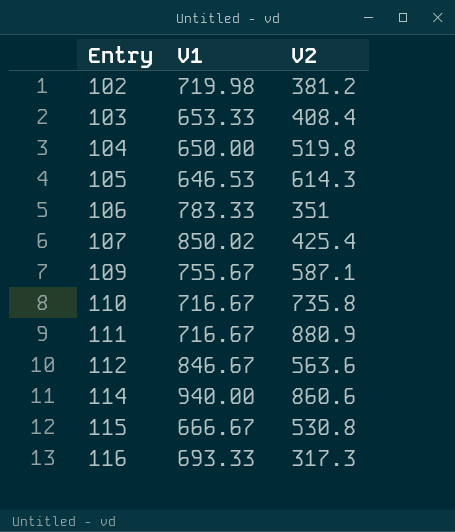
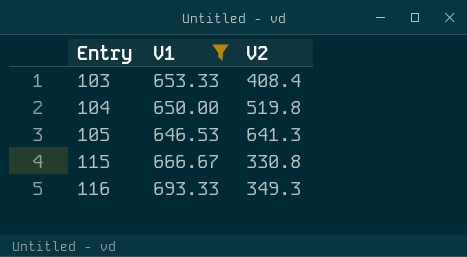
filter: none -> V1 <= 693.33
105 | V2: 614.3 -> 641.3
115 | V2: 530.8 -> 330.8
116 | V2: 317.3 -> 349.3

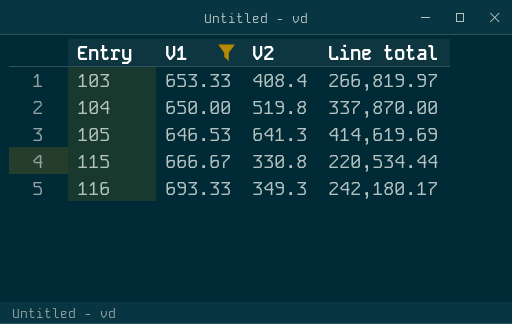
column Line total | formula: none -> [V1] * [V2]

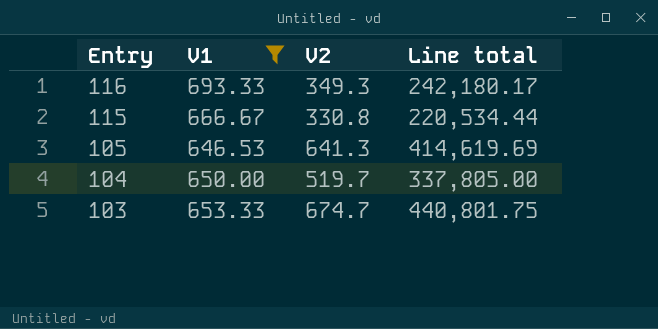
row order: Entry ascending -> Entry descending
104 | V2: 519.8 -> 519.7
104 | Line total: 337,870.00 -> 337,805.00
103 | V2: 408.4 -> 674.7
103 | Line total: 266,819.97 -> 440,801.75

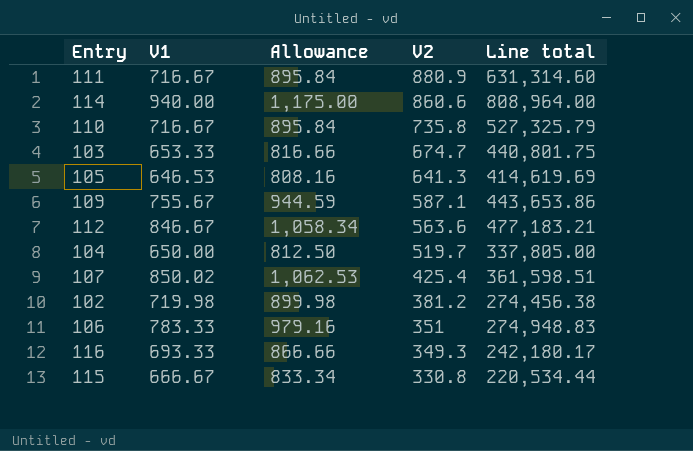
filter: V1 <= 693.33 -> none
row order: Entry descending -> V2 descending
column Allowance | formula: none -> [V1] * 1.25

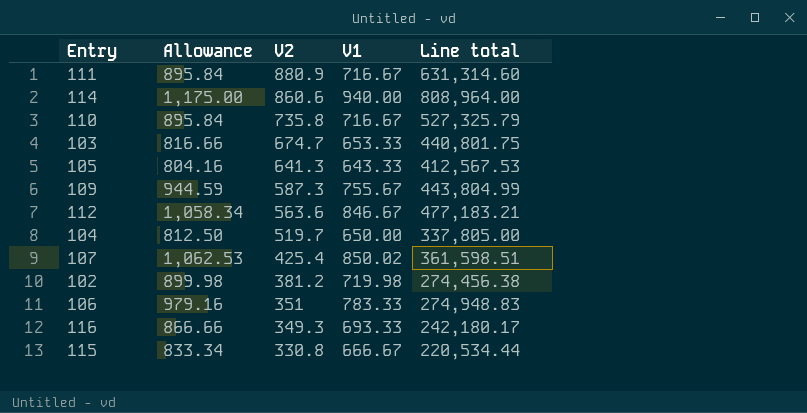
column V1 | position: 2 -> 4
105 | Allowance: 808.16 -> 804.16
105 | V1: 646.53 -> 643.33
105 | Line total: 414,619.69 -> 412,567.53
109 | V2: 587.1 -> 587.3
109 | Line total: 443,653.86 -> 443,804.99

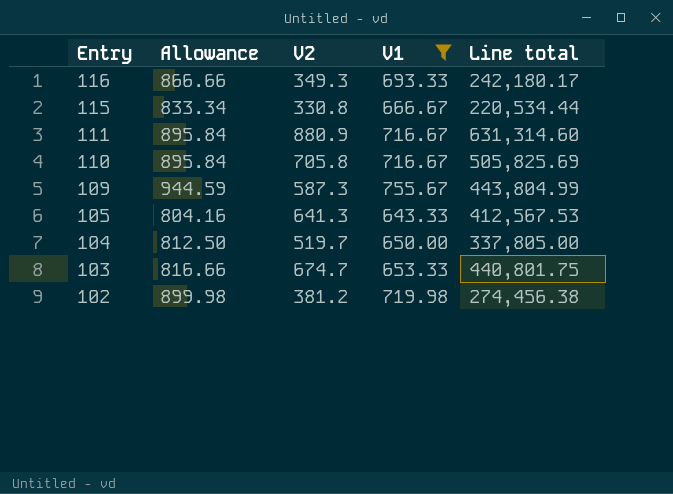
filter: none -> V1 <= 755.67
row order: V2 descending -> Entry descending
110 | V2: 735.8 -> 705.8
110 | Line total: 527,325.79 -> 505,825.69

